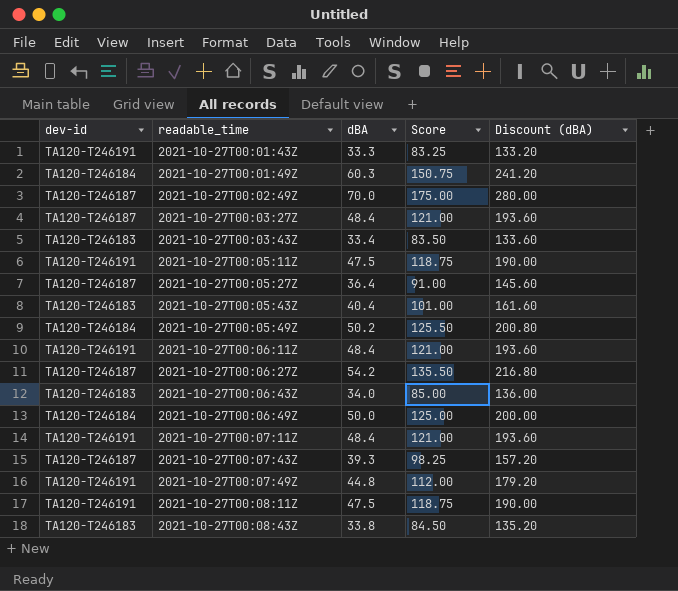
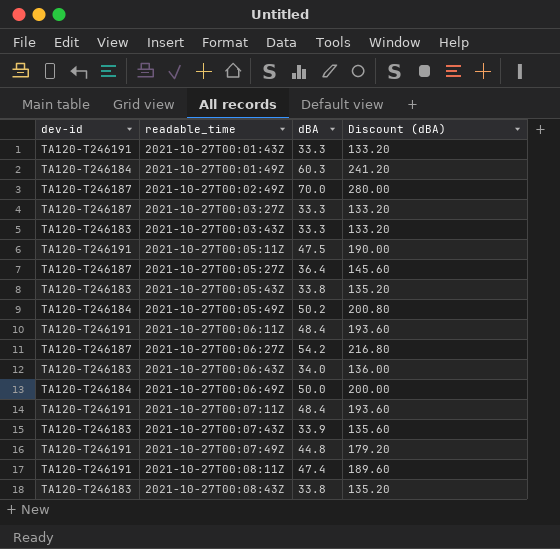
column Score | formula: [dBA] * 2.5 -> none
2021-10-27T00:03:27Z | dBA: 48.4 -> 33.3
2021-10-27T00:03:27Z | Discount (dBA): 193.60 -> 133.20
2021-10-27T00:03:43Z | dBA: 33.4 -> 33.3
2021-10-27T00:03:43Z | Discount (dBA): 133.60 -> 133.20
2021-10-27T00:05:43Z | dBA: 40.4 -> 33.8
2021-10-27T00:05:43Z | Discount (dBA): 161.60 -> 135.20
2021-10-27T00:07:43Z | dev-id: TA120-T246187 -> TA120-T246183
2021-10-27T00:07:43Z | dBA: 39.3 -> 33.9
2021-10-27T00:07:43Z | Discount (dBA): 157.20 -> 135.60
2021-10-27T00:08:11Z | dBA: 47.5 -> 47.4
2021-10-27T00:08:11Z | Discount (dBA): 190.00 -> 189.60

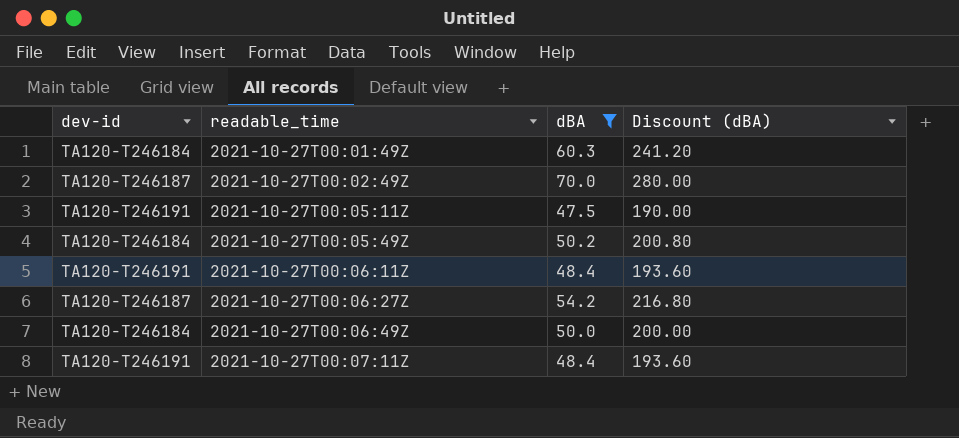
filter: none -> dBA >= 47.5

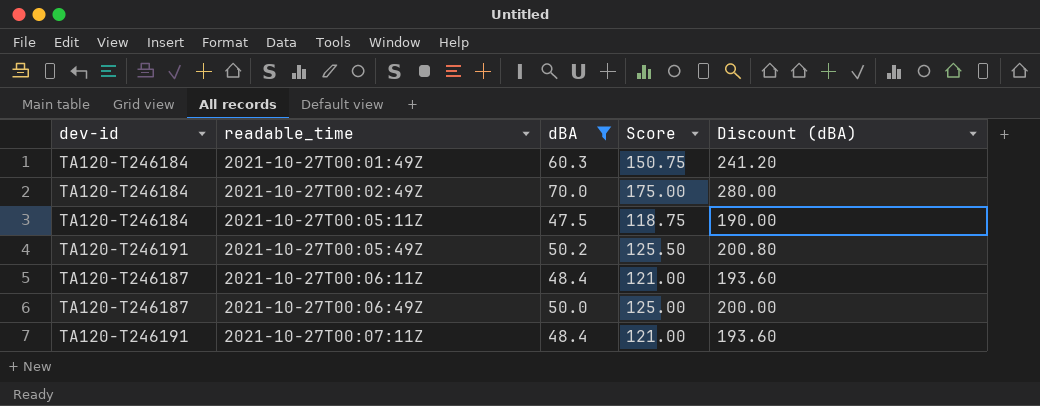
column Score | formula: none -> [dBA] * 2.5
row 2021-10-27T00:06:27Z: TA120-T246187 | 54.2 | 216.80 -> none
2021-10-27T00:02:49Z | dev-id: TA120-T246187 -> TA120-T246184
2021-10-27T00:05:11Z | dev-id: TA120-T246191 -> TA120-T246184
2021-10-27T00:05:49Z | dev-id: TA120-T246184 -> TA120-T246191
2021-10-27T00:06:11Z | dev-id: TA120-T246191 -> TA120-T246187
2021-10-27T00:06:49Z | dev-id: TA120-T246184 -> TA120-T246187

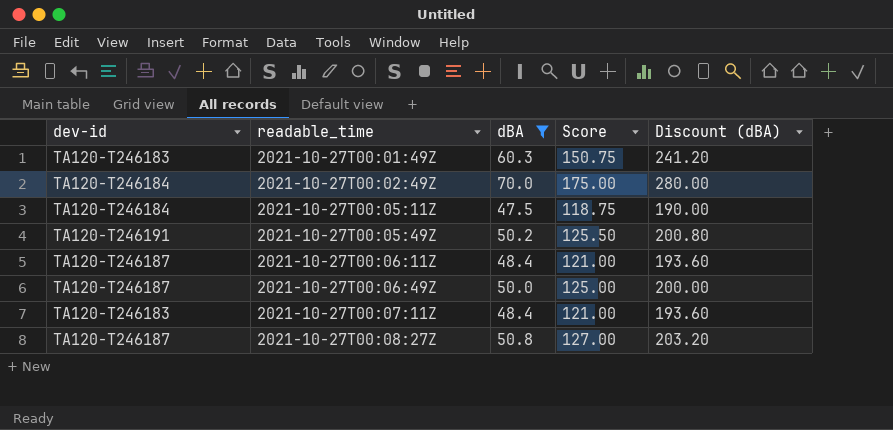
2021-10-27T00:01:49Z | dev-id: TA120-T246184 -> TA120-T246183
2021-10-27T00:07:11Z | dev-id: TA120-T246191 -> TA120-T246183
row 2021-10-27T00:08:27Z: none -> TA120-T246187 | 50.8 | 127.00 | 203.20

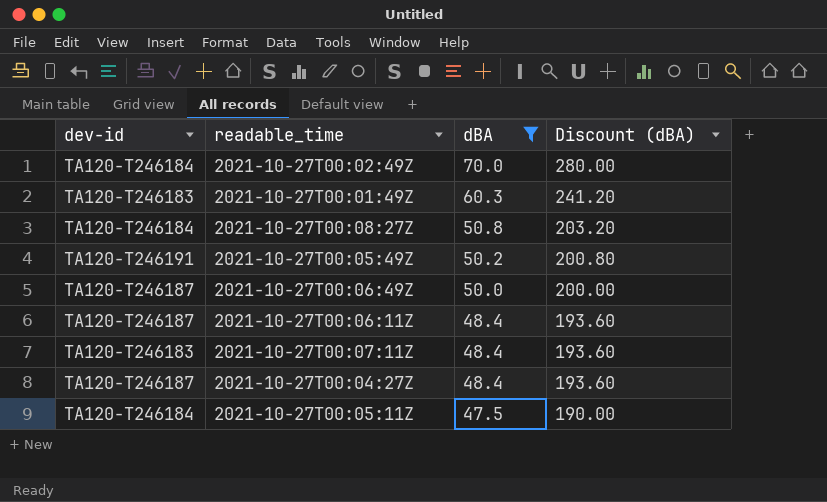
row order: readable_time ascending -> dBA descending
column Score | formula: [dBA] * 2.5 -> none
2021-10-27T00:08:27Z | dev-id: TA120-T246187 -> TA120-T246184
row 2021-10-27T00:04:27Z: none -> TA120-T246187 | 48.4 | 193.60

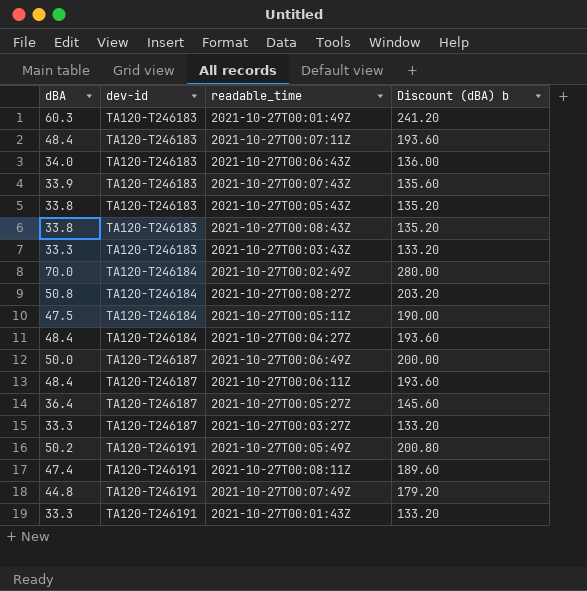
filter: dBA >= 47.5 -> none
row order: dBA descending -> dev-id ascending
column dBA | position: 3 -> 1
column name: Discount (dBA) -> Discount (dBA) b
2021-10-27T00:04:27Z | dev-id: TA120-T246187 -> TA120-T246184

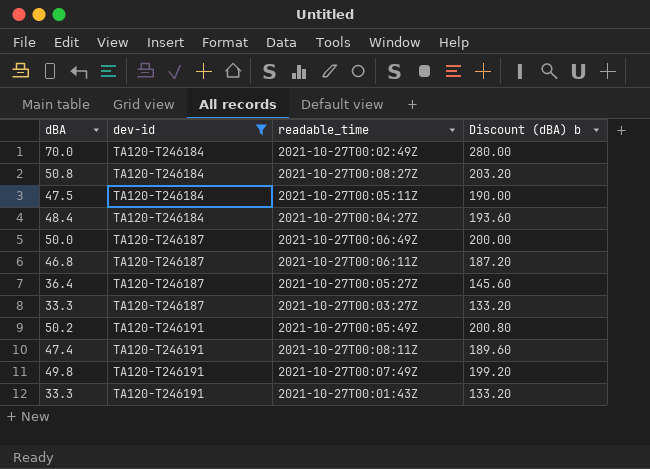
filter: none -> dev-id != TA120-T246183
2021-10-27T00:06:11Z | dBA: 48.4 -> 46.8
2021-10-27T00:06:11Z | Discount (dBA) b: 193.60 -> 187.20
2021-10-27T00:07:49Z | dBA: 44.8 -> 49.8
2021-10-27T00:07:49Z | Discount (dBA) b: 179.20 -> 199.20

